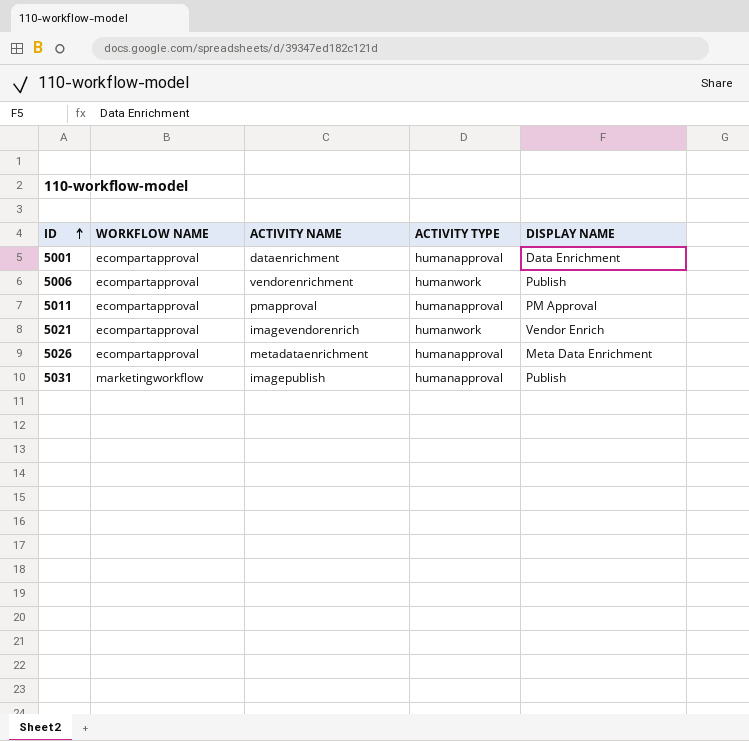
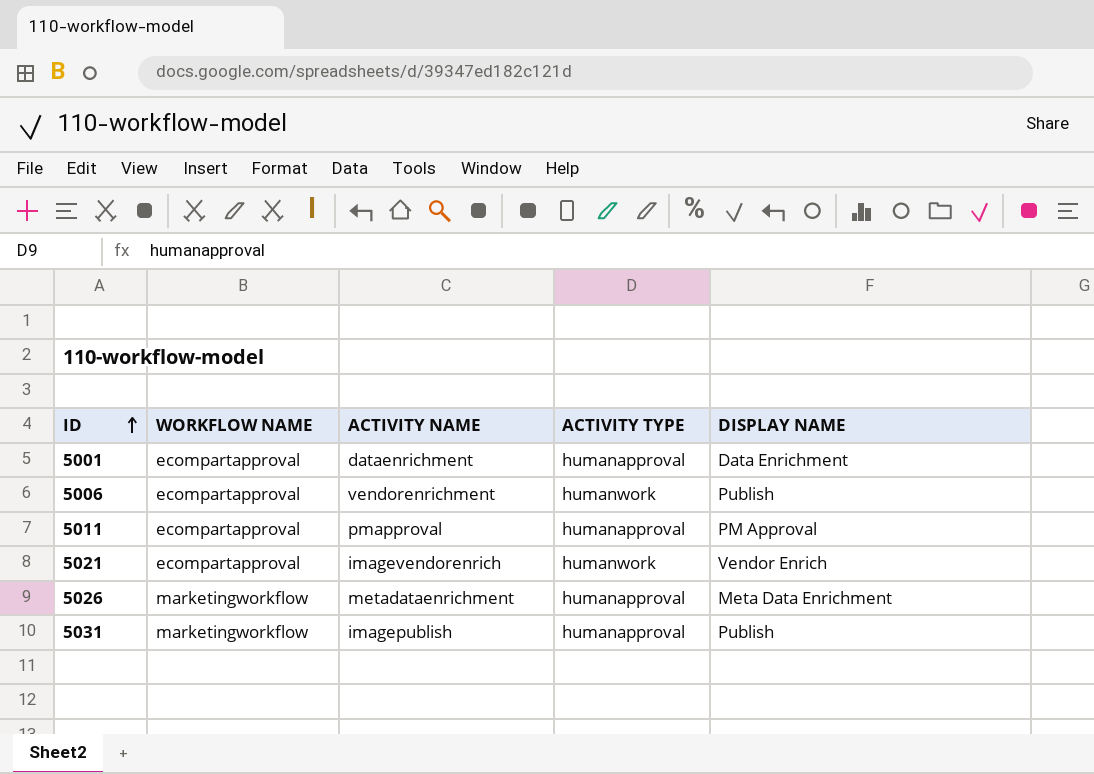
5026 | WORKFLOW NAME: ecompartapproval -> marketingworkflow

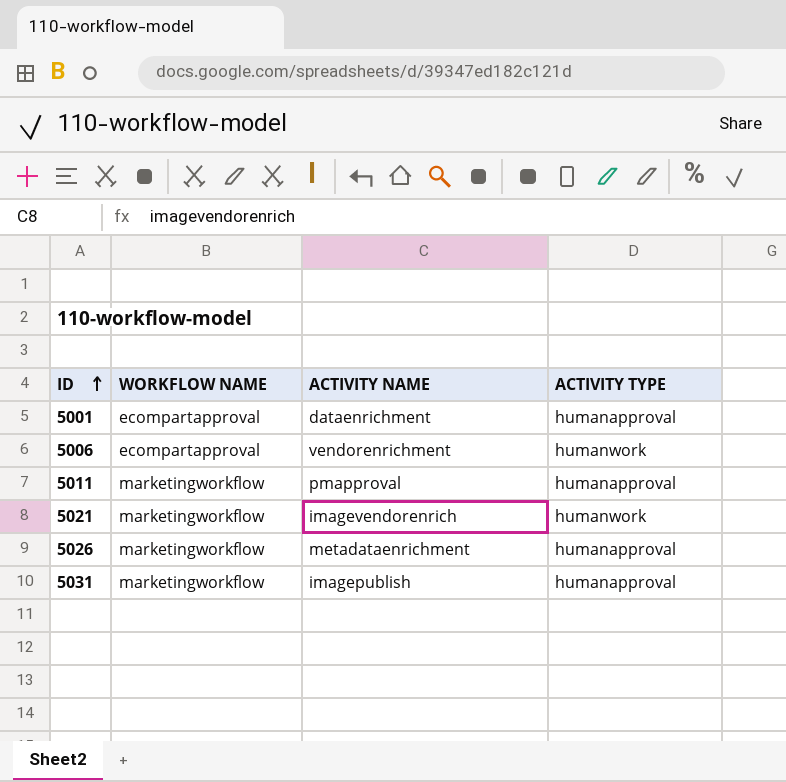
column DISPLAY NAME | position: 5 -> none
5011 | WORKFLOW NAME: ecompartapproval -> marketingworkflow
5021 | WORKFLOW NAME: ecompartapproval -> marketingworkflow

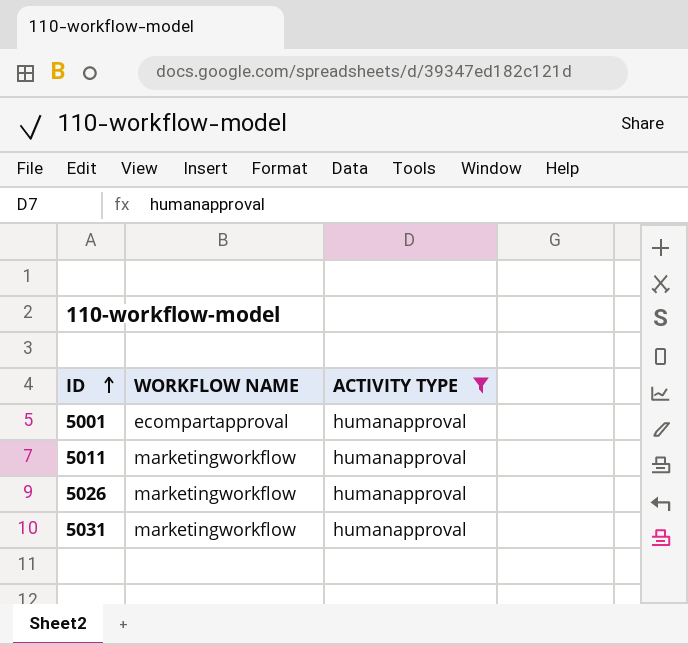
filter: none -> ACTIVITY TYPE = humanapproval
column ACTIVITY NAME | position: 3 -> none

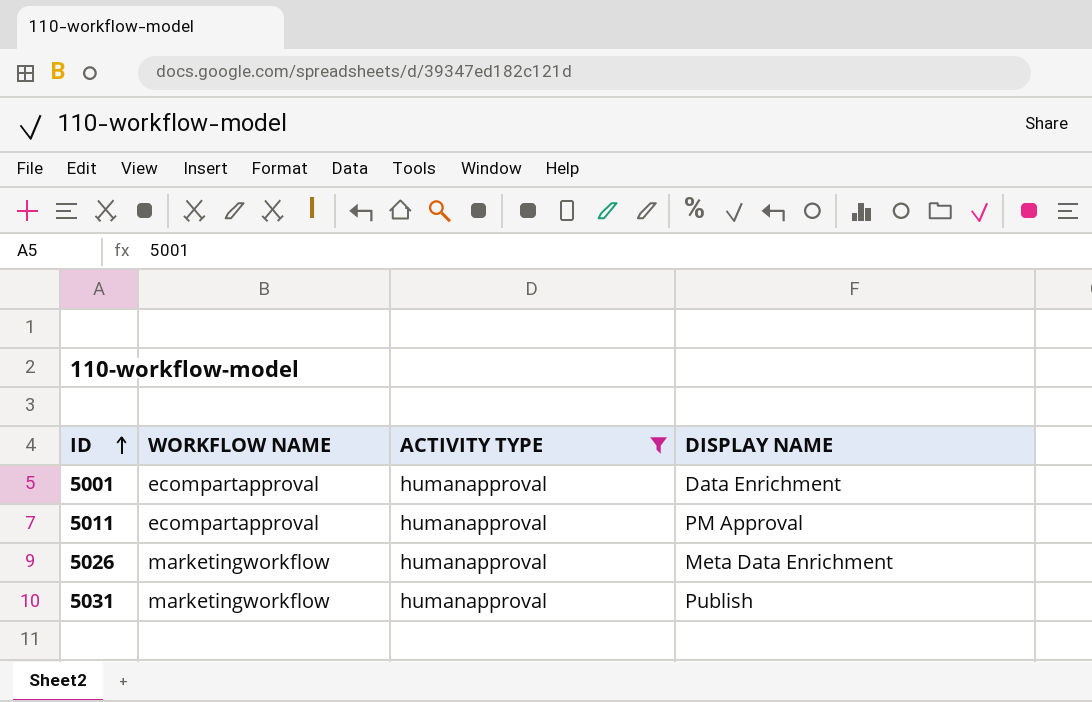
column DISPLAY NAME | position: none -> 4
5011 | WORKFLOW NAME: marketingworkflow -> ecompartapproval

